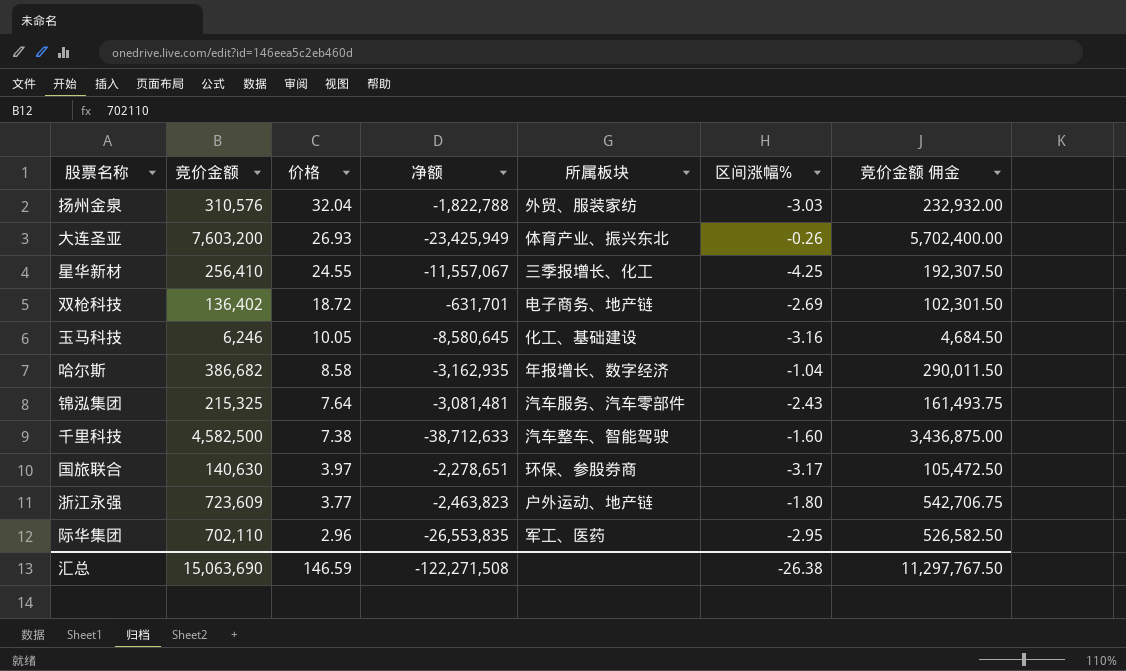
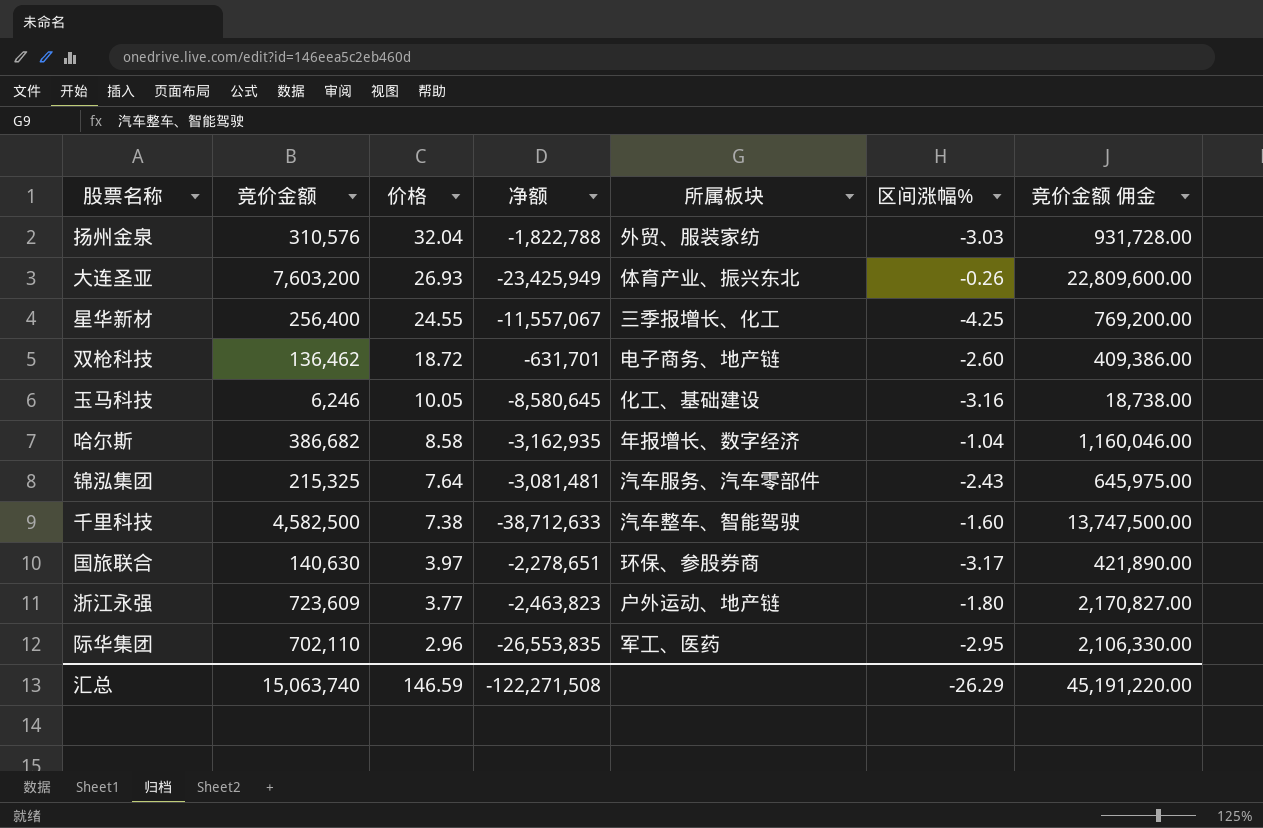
column 竞价金额 佣金 | formula: [竞价金额] * 0.75 -> [竞价金额] * 3
星华新材 | 竞价金额: 256,410 -> 256,400
双枪科技 | 竞价金额: 136,402 -> 136,462
双枪科技 | 区间涨幅%: -2.69 -> -2.60
汇总 | 竞价金额: 15,063,690 -> 15,063,740
汇总 | 区间涨幅%: -26.38 -> -26.29
汇总 | 竞价金额 佣金: 11,297,767.50 -> 45,191,220.00

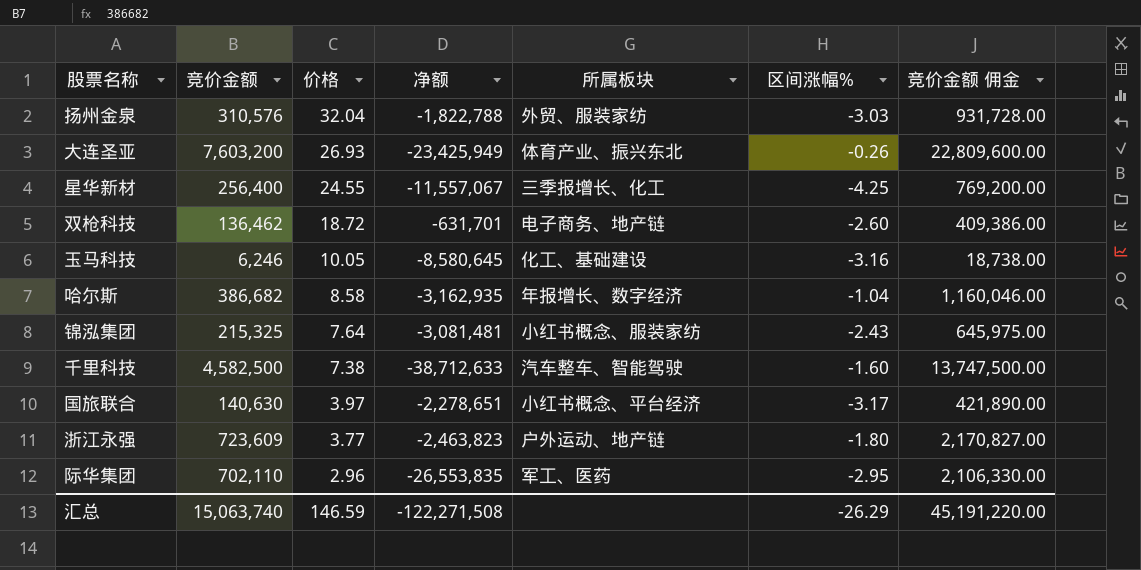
锦泓集团 | 所属板块: 汽车服务、汽车零部件 -> 小红书概念、服装家纺
国旅联合 | 所属板块: 环保、参股券商 -> 小红书概念、平台经济

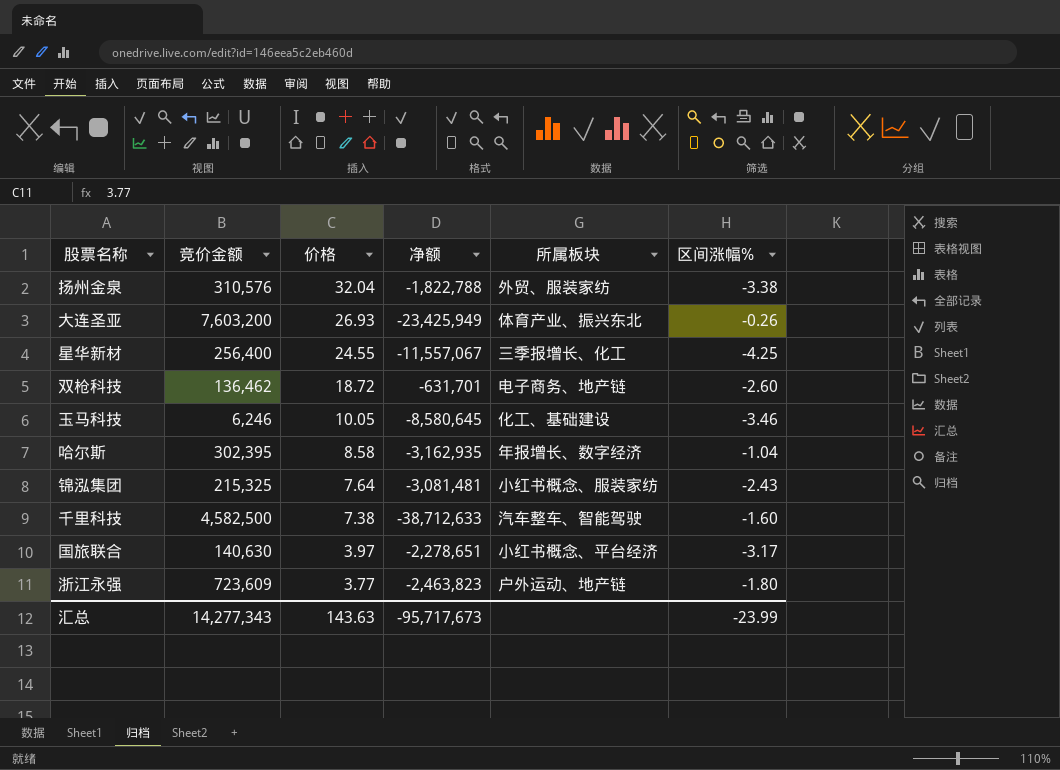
column 竞价金额 佣金 | formula: [竞价金额] * 3 -> none
row 际华集团: 702,110 | 2.96 | -26,553,835 | 军工、医药 | -2.95 | 2,106,330.00 -> none
扬州金泉 | 区间涨幅%: -3.03 -> -3.38
玉马科技 | 区间涨幅%: -3.16 -> -3.46
哈尔斯 | 竞价金额: 386,682 -> 302,395
汇总 | 竞价金额: 15,063,740 -> 14,277,343
汇总 | 价格: 146.59 -> 143.63
汇总 | 净额: -122,271,508 -> -95,717,673
汇总 | 区间涨幅%: -26.29 -> -23.99

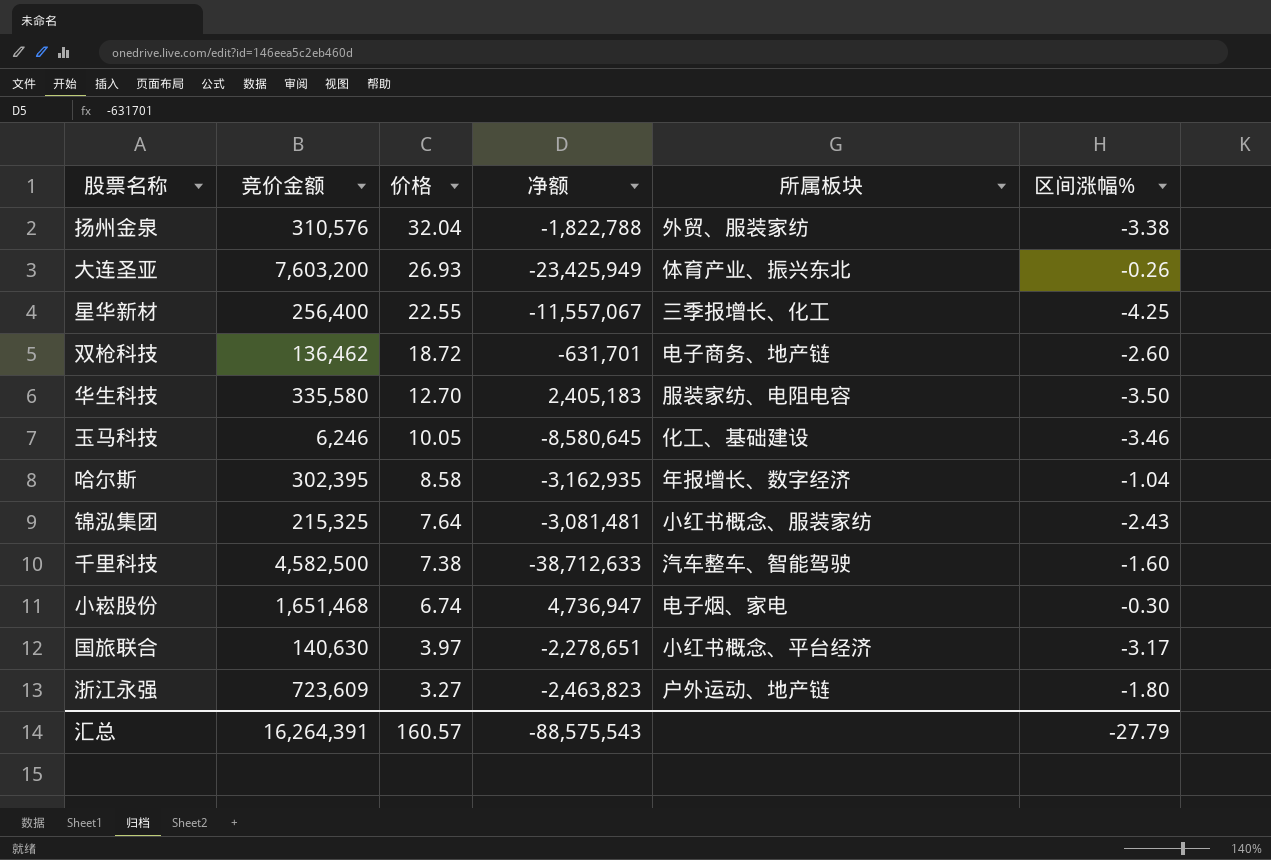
星华新材 | 价格: 24.55 -> 22.55
row 华生科技: none -> 335,580 | 12.70 | 2,405,183 | 服装家纺、电阻电容 | -3.50
row 小崧股份: none -> 1,651,468 | 6.74 | 4,736,947 | 电子烟、家电 | -0.30
浙江永强 | 价格: 3.77 -> 3.27
汇总 | 竞价金额: 14,277,343 -> 16,264,391
汇总 | 价格: 143.63 -> 160.57
汇总 | 净额: -95,717,673 -> -88,575,543
汇总 | 区间涨幅%: -23.99 -> -27.79

